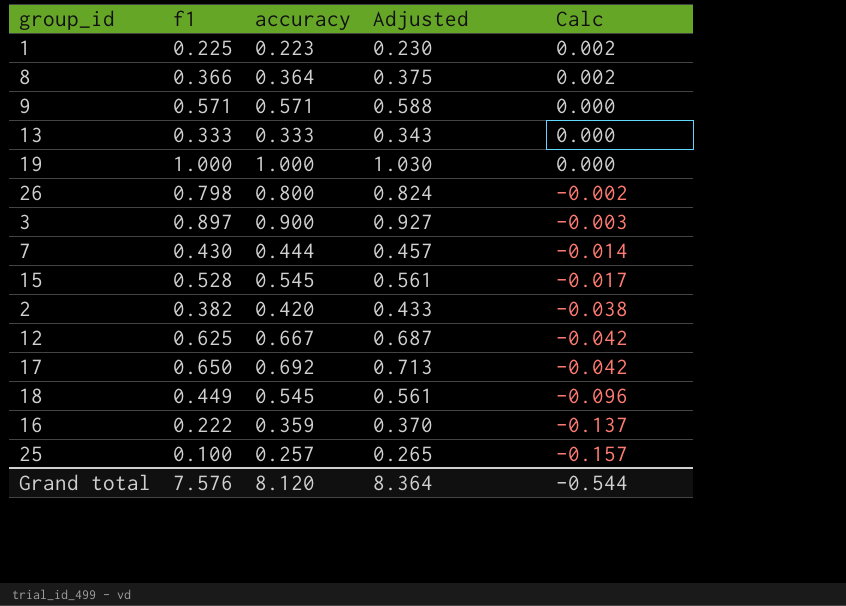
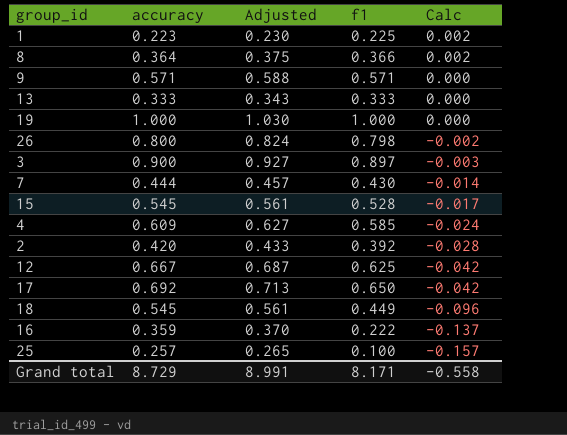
column f1 | position: 2 -> 4
row 4: none -> 0.609 | 0.627 | 0.585 | -0.024
2 | f1: 0.382 -> 0.392
2 | Calc: -0.038 -> -0.028
Grand total | accuracy: 8.120 -> 8.729
Grand total | Adjusted: 8.364 -> 8.991
Grand total | f1: 7.576 -> 8.171
Grand total | Calc: -0.544 -> -0.558

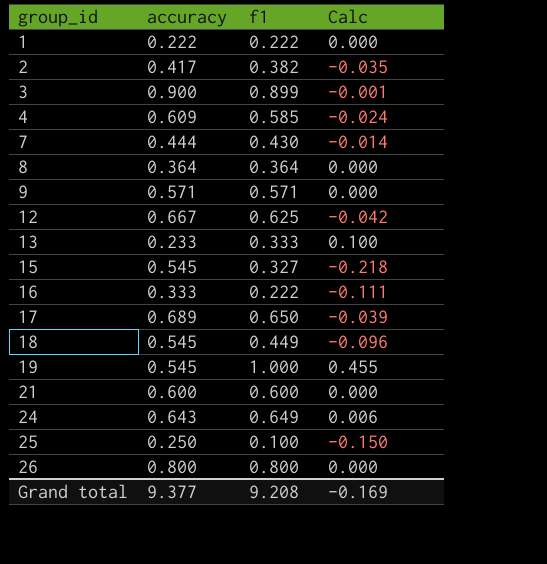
row order: Calc descending -> group_id ascending
column Adjusted | formula: [accuracy] * 1.03 -> none
1 | accuracy: 0.223 -> 0.222
1 | f1: 0.225 -> 0.222
1 | Calc: 0.002 -> 0.000
2 | accuracy: 0.420 -> 0.417
2 | f1: 0.392 -> 0.382
2 | Calc: -0.028 -> -0.035
3 | f1: 0.897 -> 0.899
3 | Calc: -0.003 -> -0.001
8 | f1: 0.366 -> 0.364
8 | Calc: 0.002 -> 0.000
13 | accuracy: 0.333 -> 0.233
13 | Calc: 0.000 -> 0.100
15 | f1: 0.528 -> 0.327
15 | Calc: -0.017 -> -0.218
16 | accuracy: 0.359 -> 0.333
16 | Calc: -0.137 -> -0.111
17 | accuracy: 0.692 -> 0.689
17 | Calc: -0.042 -> -0.039
19 | accuracy: 1.000 -> 0.545
19 | Calc: 0.000 -> 0.455
row 21: none -> 0.600 | 0.600 | 0.000
row 24: none -> 0.643 | 0.649 | 0.006
25 | accuracy: 0.257 -> 0.250
25 | Calc: -0.157 -> -0.150
26 | f1: 0.798 -> 0.800
26 | Calc: -0.002 -> 0.000
Grand total | accuracy: 8.729 -> 9.377
Grand total | f1: 8.171 -> 9.208
Grand total | Calc: -0.558 -> -0.169

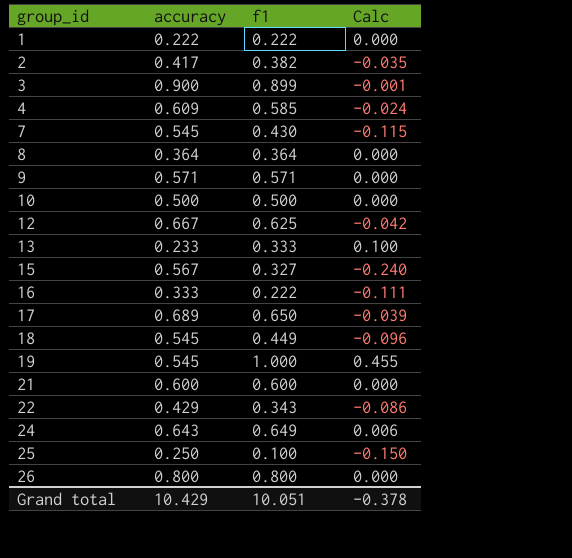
7 | accuracy: 0.444 -> 0.545
7 | Calc: -0.014 -> -0.115
row 10: none -> 0.500 | 0.500 | 0.000
15 | accuracy: 0.545 -> 0.567
15 | Calc: -0.218 -> -0.240
row 22: none -> 0.429 | 0.343 | -0.086
Grand total | accuracy: 9.377 -> 10.429
Grand total | f1: 9.208 -> 10.051
Grand total | Calc: -0.169 -> -0.378

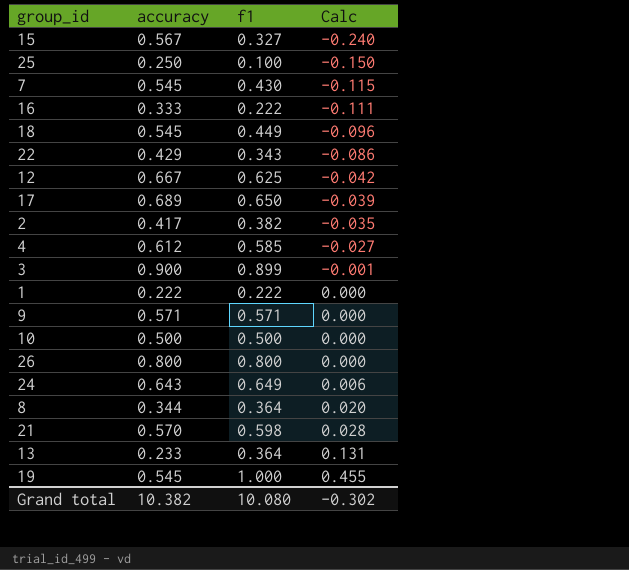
row order: group_id ascending -> Calc ascending
4 | accuracy: 0.609 -> 0.612
4 | Calc: -0.024 -> -0.027
8 | accuracy: 0.364 -> 0.344
8 | Calc: 0.000 -> 0.020
21 | accuracy: 0.600 -> 0.570
21 | f1: 0.600 -> 0.598
21 | Calc: 0.000 -> 0.028
13 | f1: 0.333 -> 0.364
13 | Calc: 0.100 -> 0.131
Grand total | accuracy: 10.429 -> 10.382
Grand total | f1: 10.051 -> 10.080
Grand total | Calc: -0.378 -> -0.302

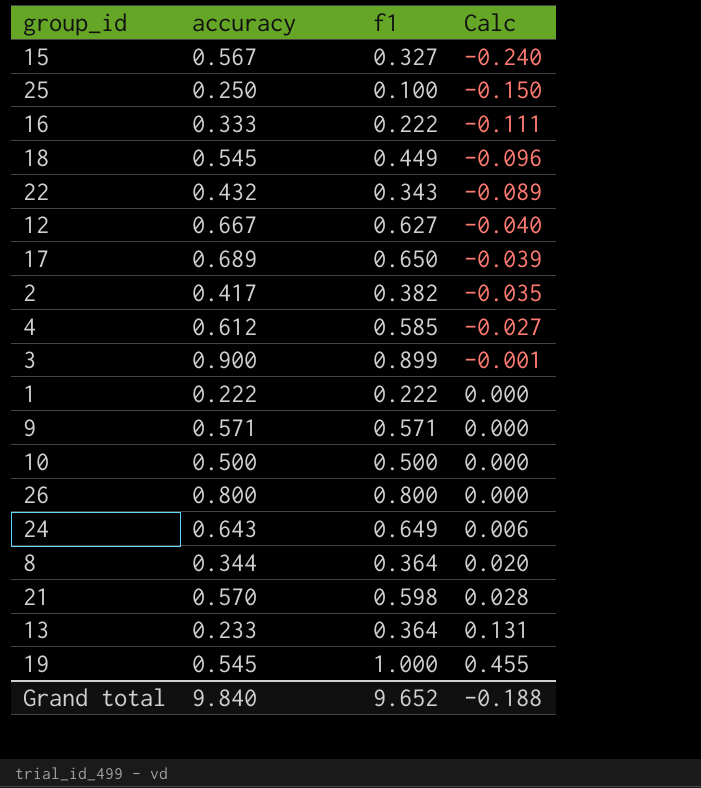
row 7: 0.545 | 0.430 | -0.115 -> none
22 | accuracy: 0.429 -> 0.432
22 | Calc: -0.086 -> -0.089
12 | f1: 0.625 -> 0.627
12 | Calc: -0.042 -> -0.040
Grand total | accuracy: 10.382 -> 9.840
Grand total | f1: 10.080 -> 9.652
Grand total | Calc: -0.302 -> -0.188

